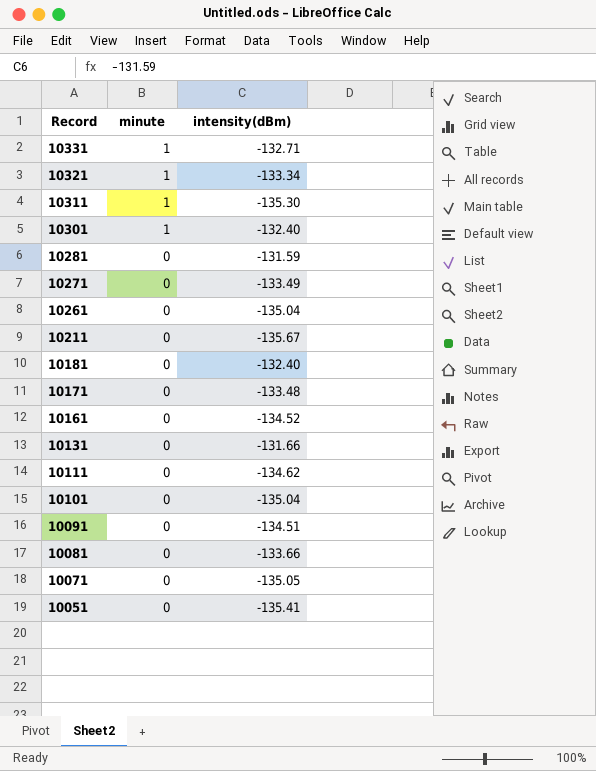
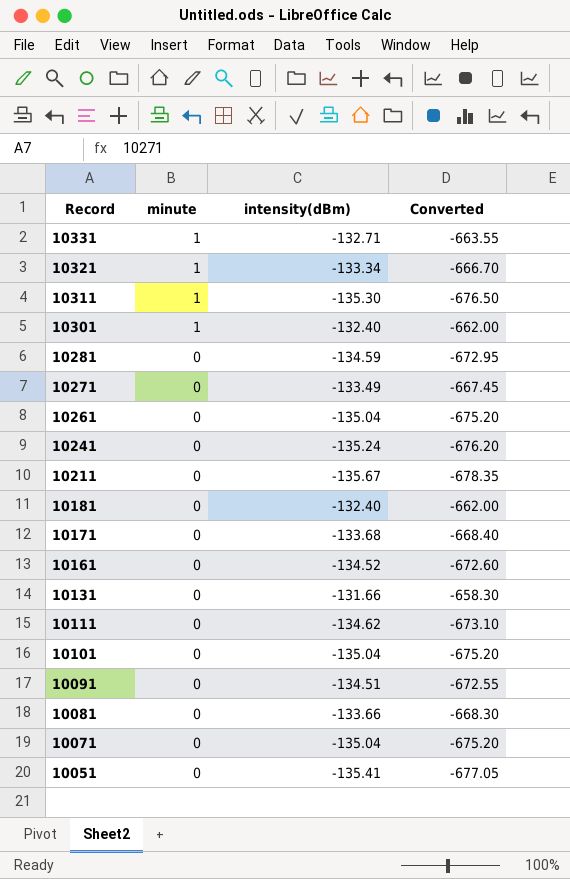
column Converted | formula: none -> [intensity(dBm)] * 5
10281 | intensity(dBm): -131.59 -> -134.59
row 10241: none -> 0 | -135.24 | -676.20
10171 | intensity(dBm): -133.48 -> -133.68
10071 | intensity(dBm): -135.05 -> -135.04

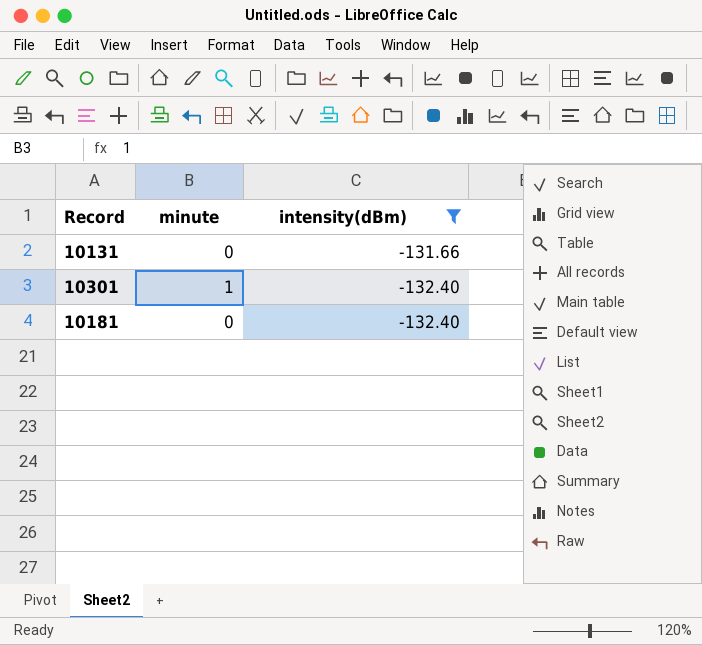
filter: none -> intensity(dBm) >= -132.40
row order: Record descending -> intensity(dBm) descending
column Converted | formula: [intensity(dBm)] * 5 -> none

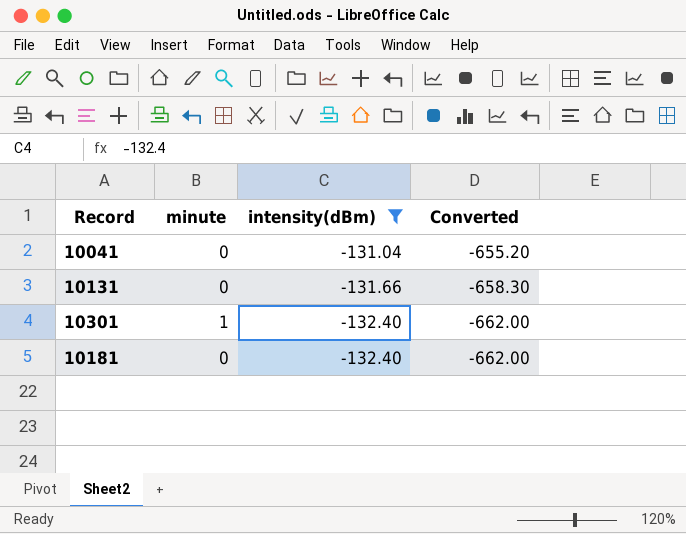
column Converted | formula: none -> [intensity(dBm)] * 5
row 10041: none -> 0 | -131.04 | -655.20

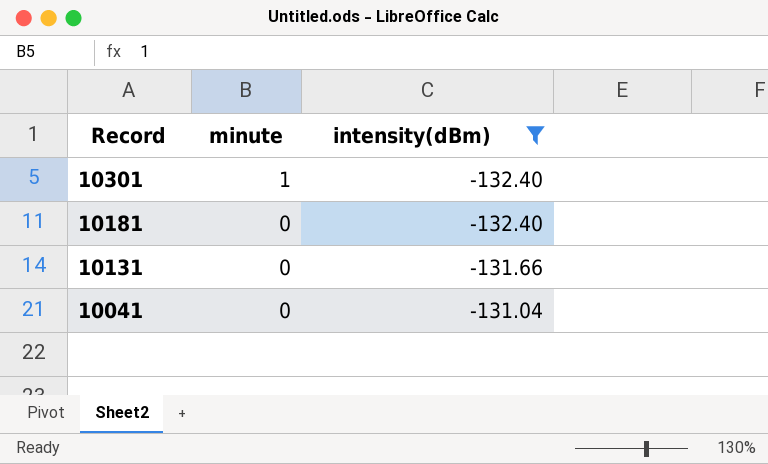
row order: intensity(dBm) descending -> Record descending
column Converted | formula: [intensity(dBm)] * 5 -> none

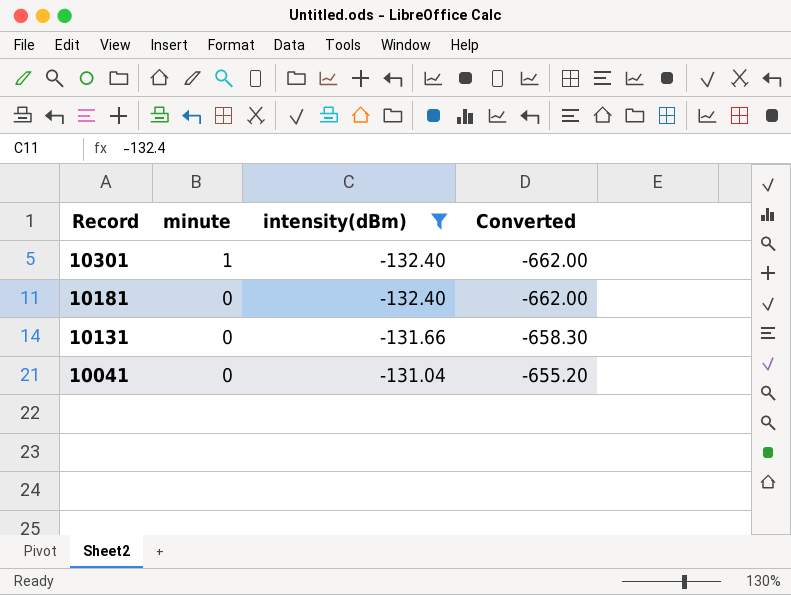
column Converted | formula: none -> [intensity(dBm)] * 5

